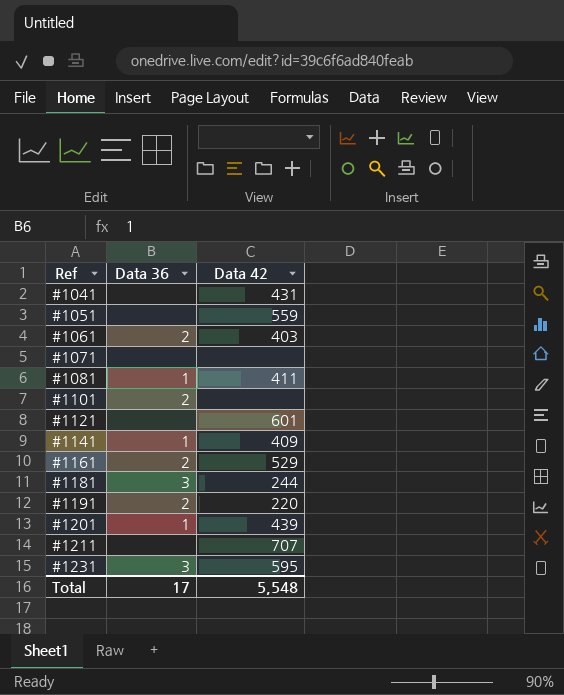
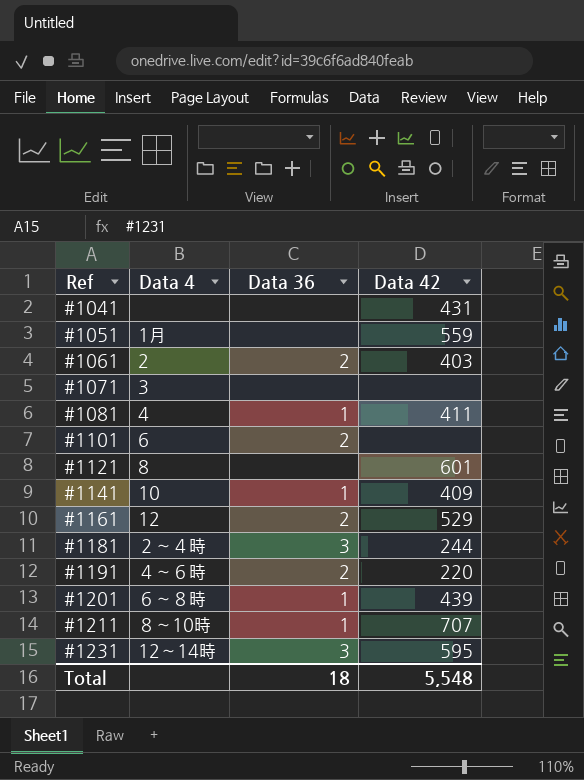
column Data 4 | position: none -> 2
#1211 | Data 36: none -> 1
Total | Data 36: 17 -> 18

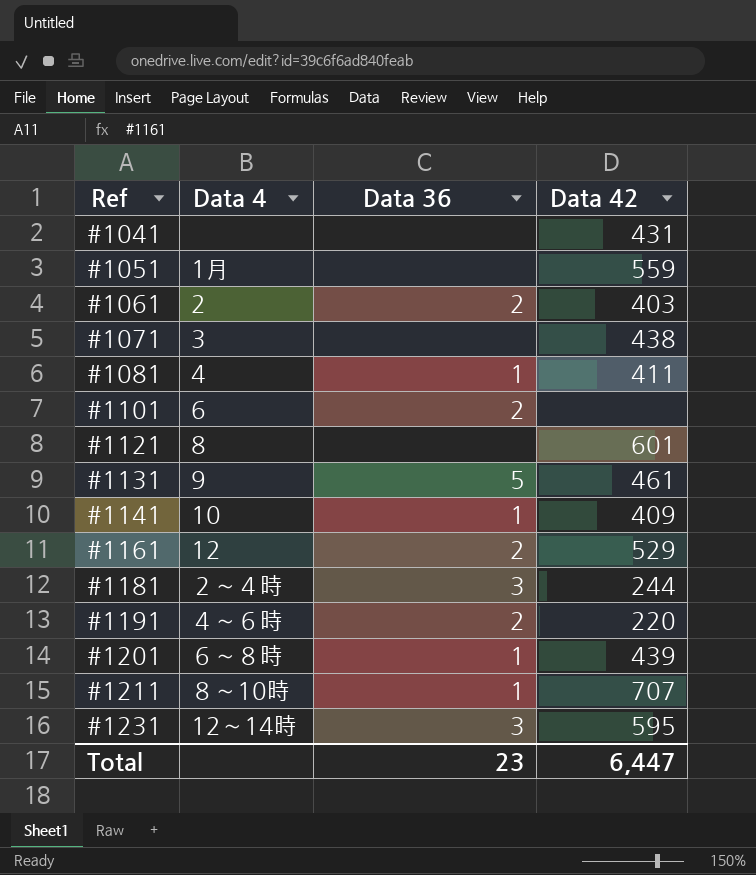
#1071 | Data 42: none -> 438
row #1131: none -> 9 | 5 | 461
Total | Data 36: 18 -> 23
Total | Data 42: 5,548 -> 6,447

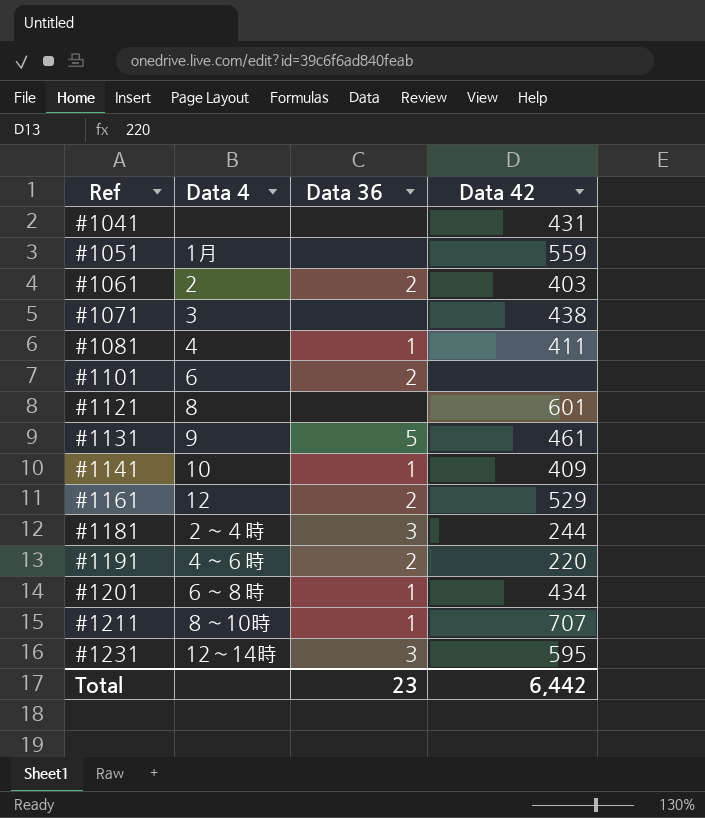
#1201 | Data 42: 439 -> 434
Total | Data 42: 6,447 -> 6,442

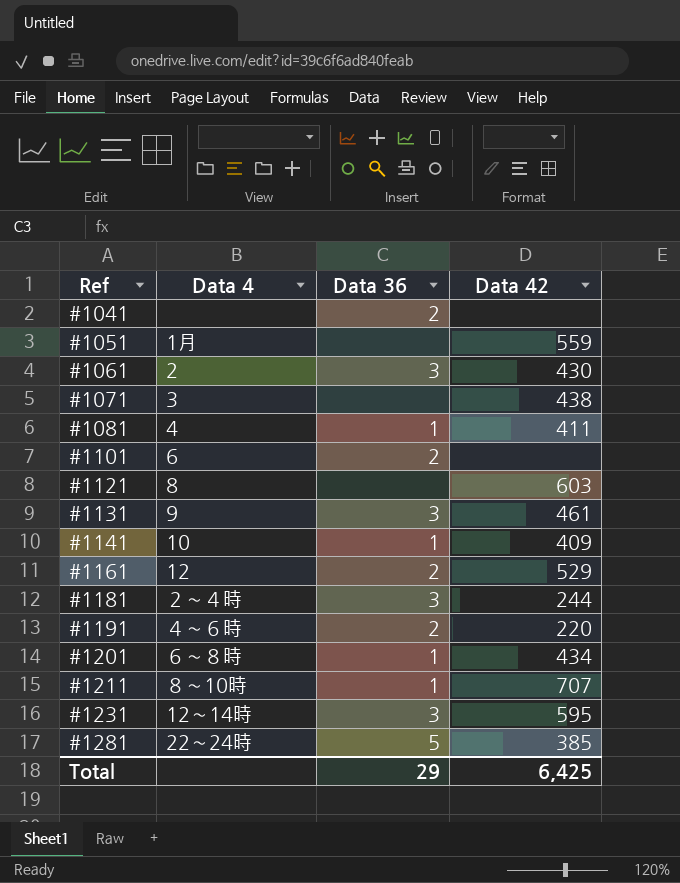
#1041 | Data 36: none -> 2
#1041 | Data 42: 431 -> none
#1061 | Data 36: 2 -> 3
#1061 | Data 42: 403 -> 430
#1121 | Data 42: 601 -> 603
#1131 | Data 36: 5 -> 3
row #1281: none -> 22～24時 | 5 | 385
Total | Data 36: 23 -> 29
Total | Data 42: 6,442 -> 6,425

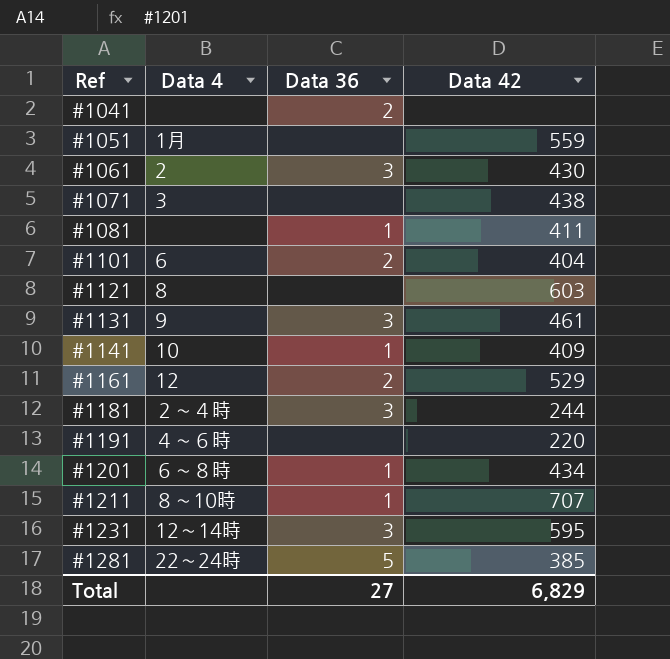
#1081 | Data 4: 4 -> none
#1101 | Data 42: none -> 404
#1191 | Data 36: 2 -> none
Total | Data 36: 29 -> 27
Total | Data 42: 6,425 -> 6,829

